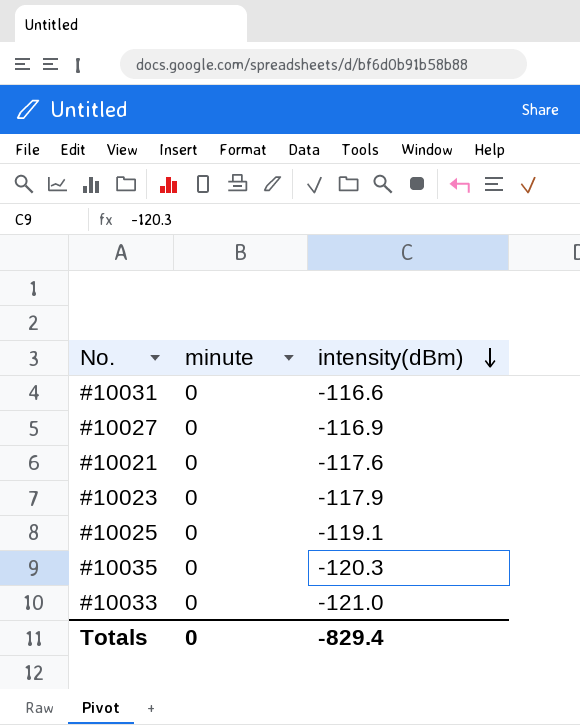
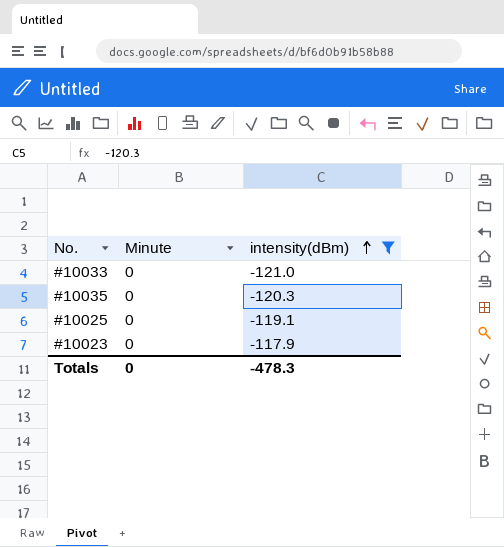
filter: none -> intensity(dBm) <= -117.9
row order: intensity(dBm) descending -> intensity(dBm) ascending
column name: minute -> Minute
Totals | intensity(dBm): -829.4 -> -478.3

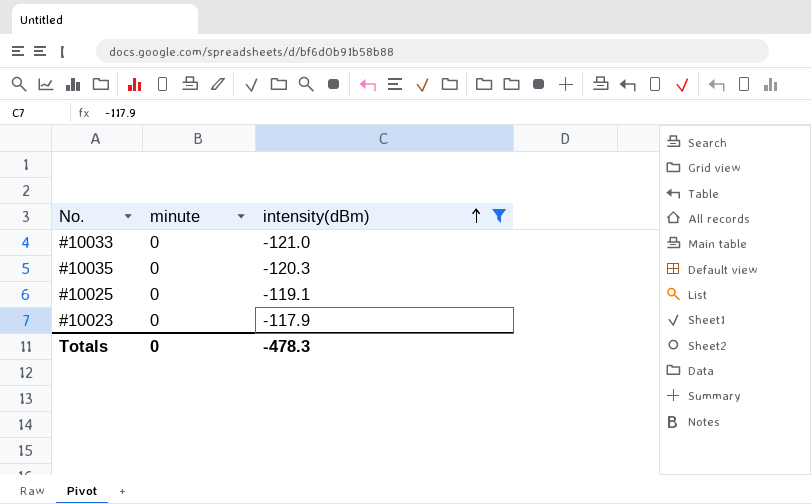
column name: Minute -> minute

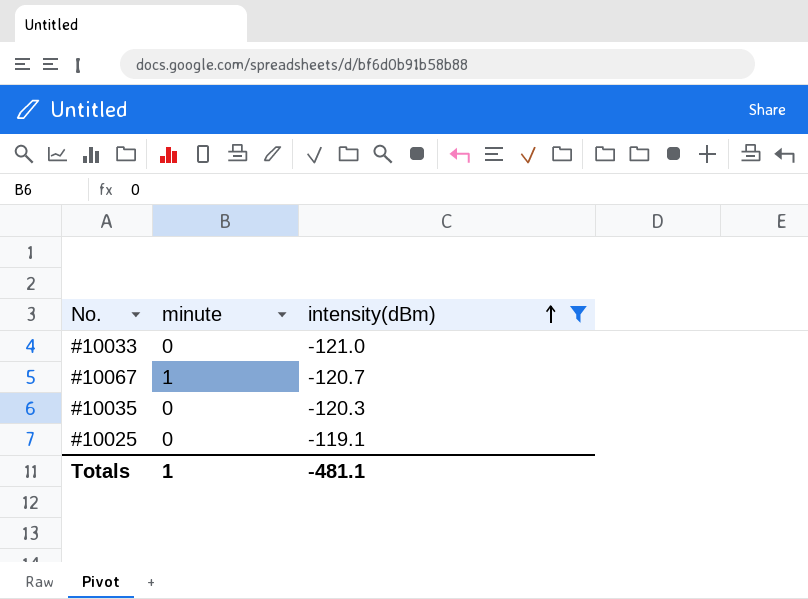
row #10023: 0 | -117.9 -> none
row #10067: none -> 1 | -120.7
Totals | minute: 0 -> 1
Totals | intensity(dBm): -478.3 -> -481.1

